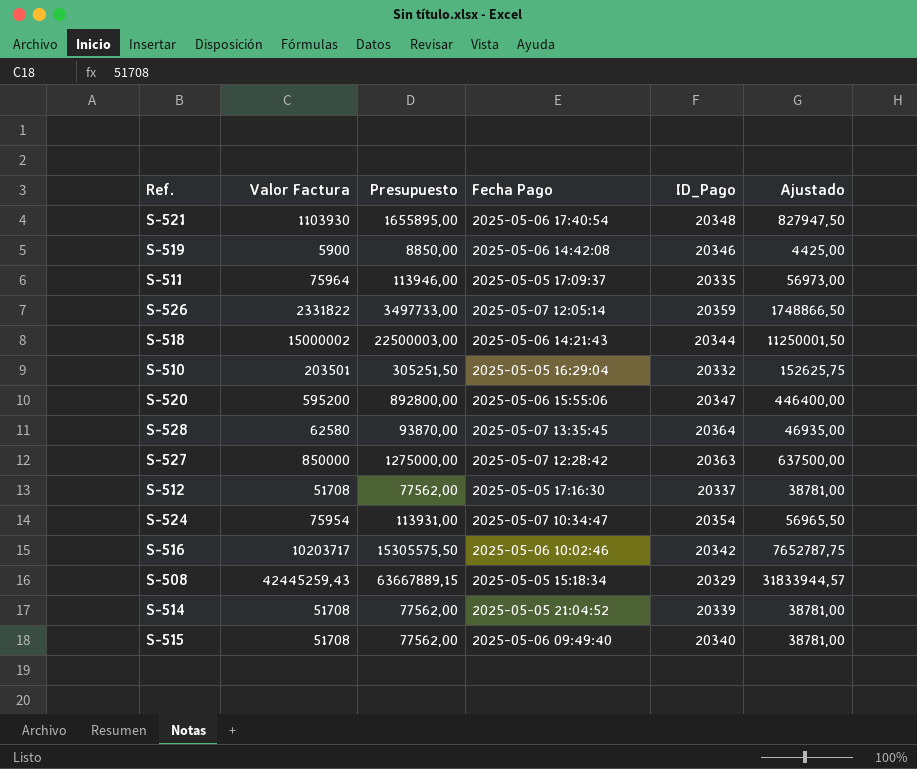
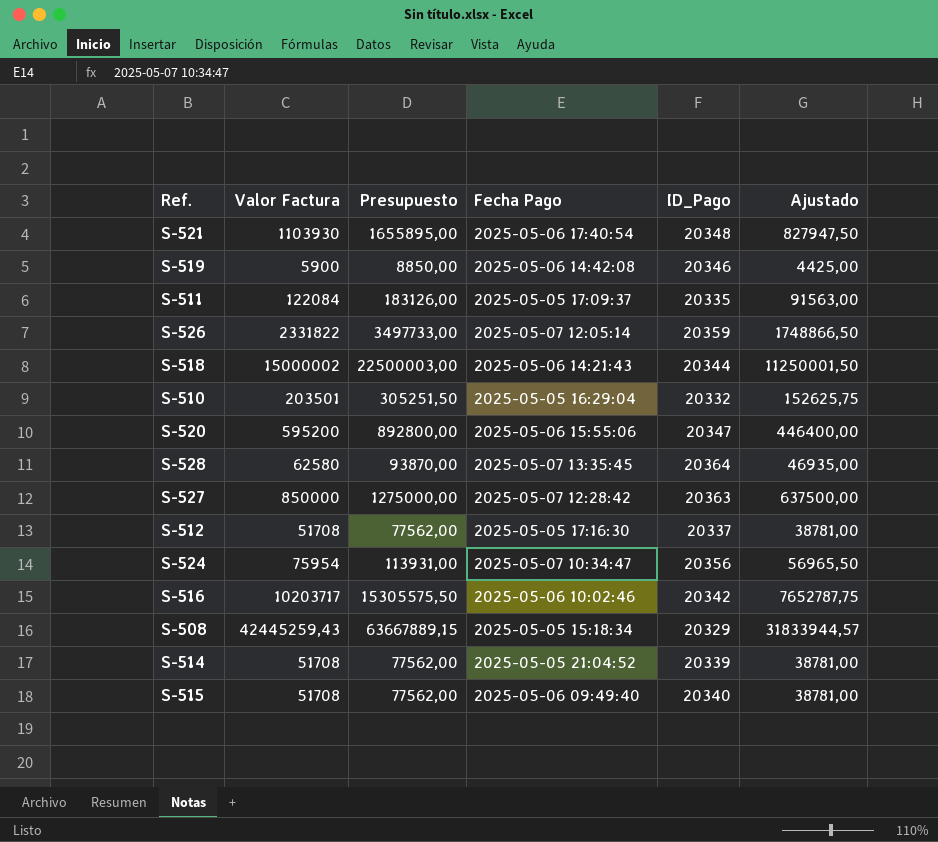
S-511 | Valor Factura: 75964 -> 122084
S-511 | Presupuesto: 113946,00 -> 183126,00
S-511 | Ajustado: 56973,00 -> 91563,00
S-524 | ID_Pago: 20354 -> 20356

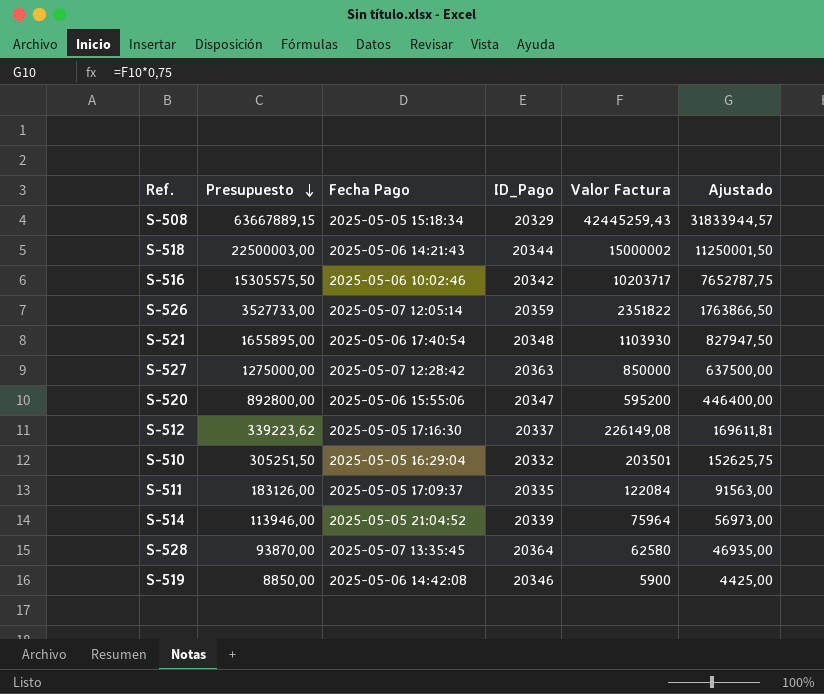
row order: none -> Presupuesto descending
column Valor Factura | position: 2 -> 5
row S-524: 75954 | 113931,00 | 2025-05-07 10:34:47 | 20356 | 56965,50 -> none
row S-515: 51708 | 77562,00 | 2025-05-06 09:49:40 | 20340 | 38781,00 -> none
S-526 | Presupuesto: 3497733,00 -> 3527733,00
S-526 | Valor Factura: 2331822 -> 2351822
S-526 | Ajustado: 1748866,50 -> 1763866,50
S-512 | Presupuesto: 77562,00 -> 339223,62
S-512 | Valor Factura: 51708 -> 226149,08
S-512 | Ajustado: 38781,00 -> 169611,81
S-514 | Presupuesto: 77562,00 -> 113946,00
S-514 | Valor Factura: 51708 -> 75964
S-514 | Ajustado: 38781,00 -> 56973,00

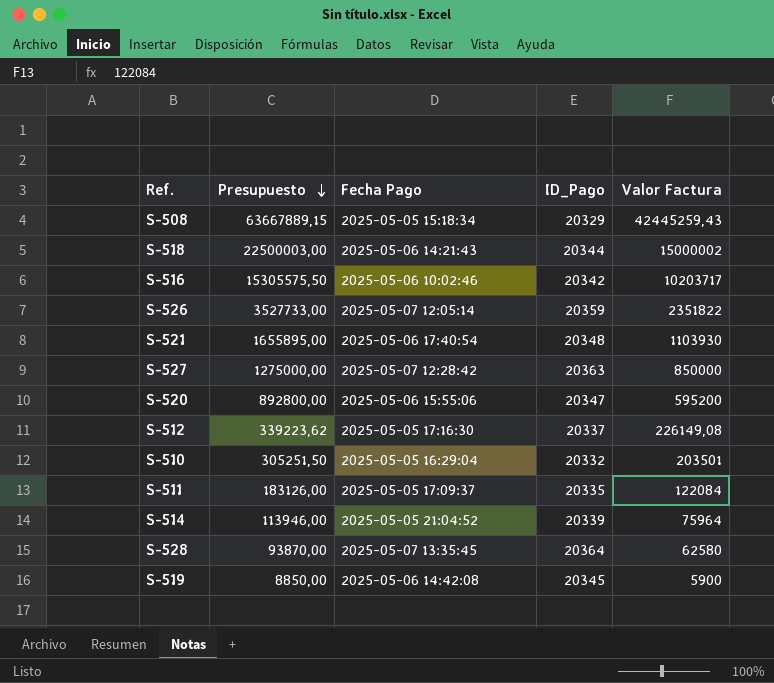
column Ajustado | formula: [Valor Factura] * 0,75 -> none
S-519 | ID_Pago: 20346 -> 20345

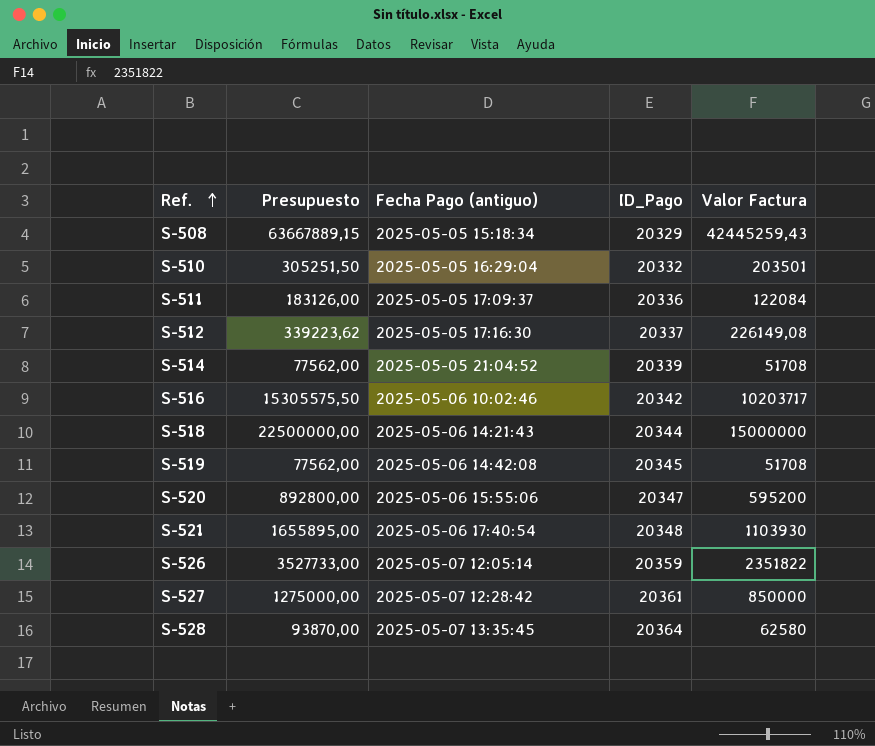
row order: Presupuesto descending -> Ref. ascending
column name: Fecha Pago -> Fecha Pago (antiguo)
S-511 | ID_Pago: 20335 -> 20336
S-514 | Presupuesto: 113946,00 -> 77562,00
S-514 | Valor Factura: 75964 -> 51708
S-518 | Presupuesto: 22500003,00 -> 22500000,00
S-518 | Valor Factura: 15000002 -> 15000000
S-519 | Presupuesto: 8850,00 -> 77562,00
S-519 | Valor Factura: 5900 -> 51708
S-527 | ID_Pago: 20363 -> 20361

